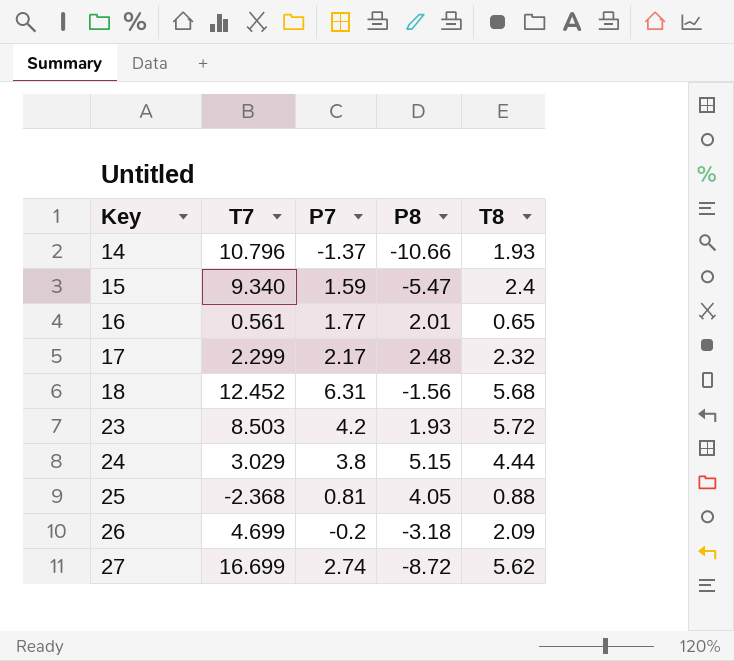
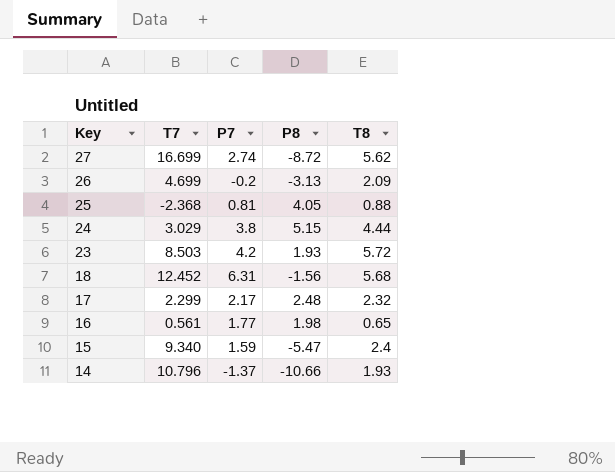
row order: Key ascending -> Key descending
26 | P8: -3.18 -> -3.13
16 | P8: 2.01 -> 1.98

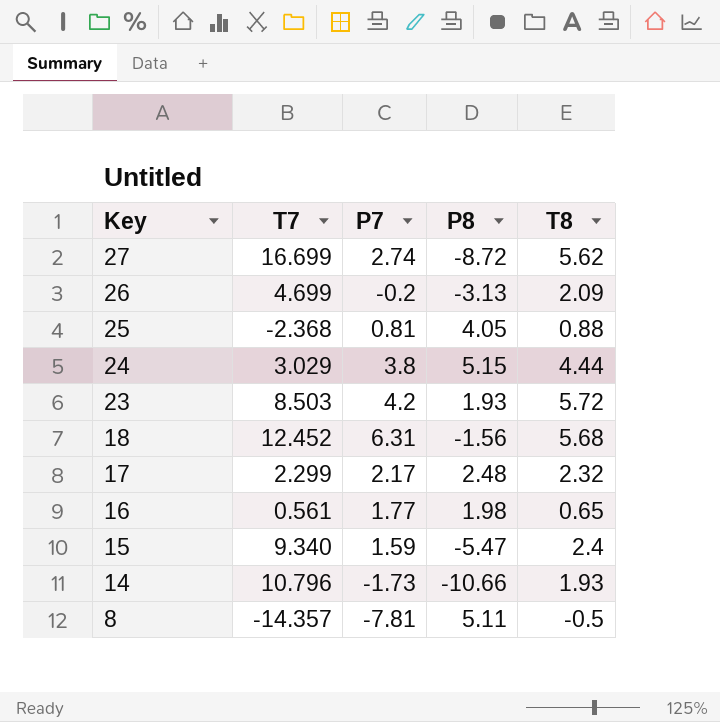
14 | P7: -1.37 -> -1.73
row 8: none -> -14.357 | -7.81 | 5.11 | -0.5

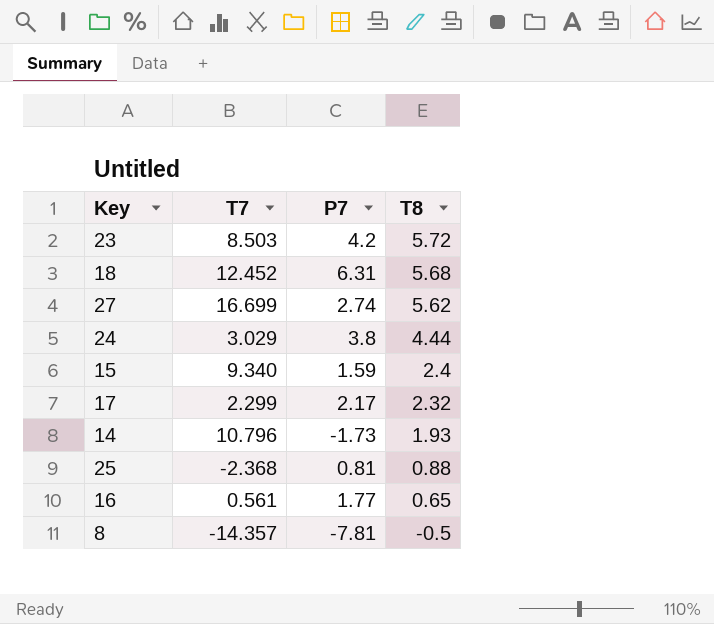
row order: Key descending -> T8 descending
column P8 | position: 4 -> none
row 26: 4.699 | -0.2 | -3.13 | 2.09 -> none

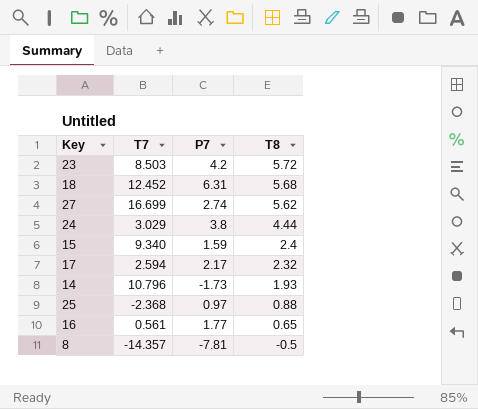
17 | T7: 2.299 -> 2.594
25 | P7: 0.81 -> 0.97

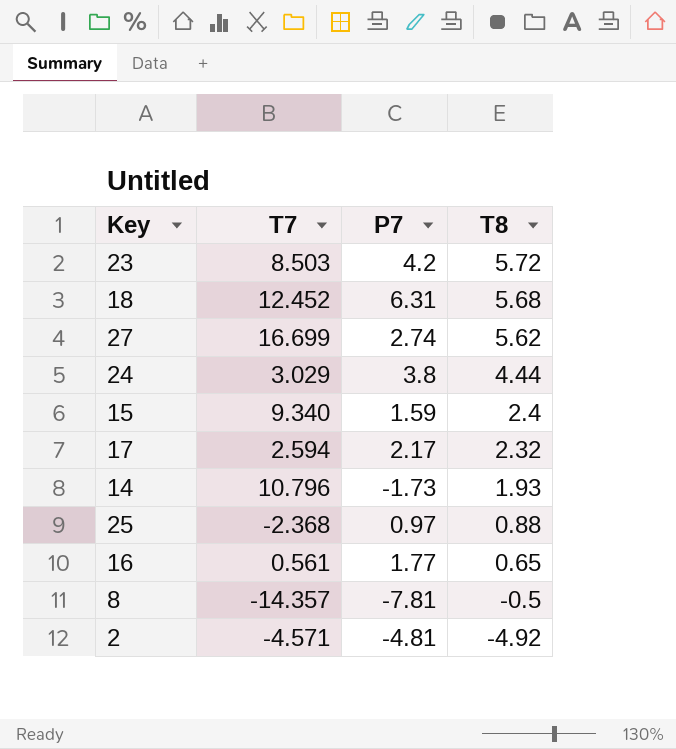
row 2: none -> -4.571 | -4.81 | -4.92

